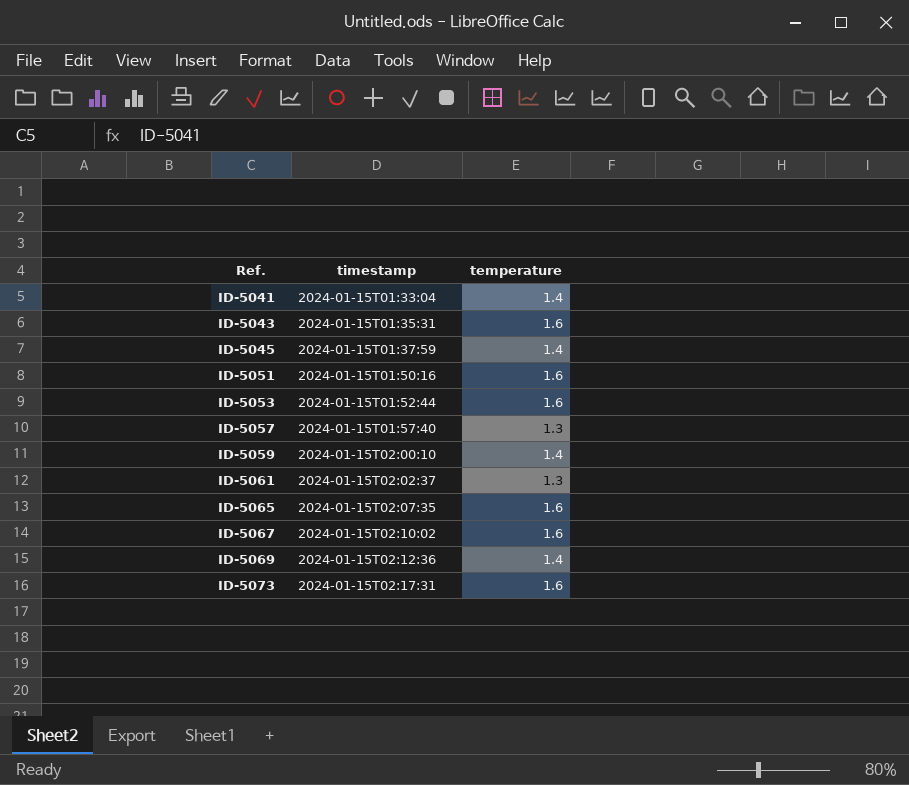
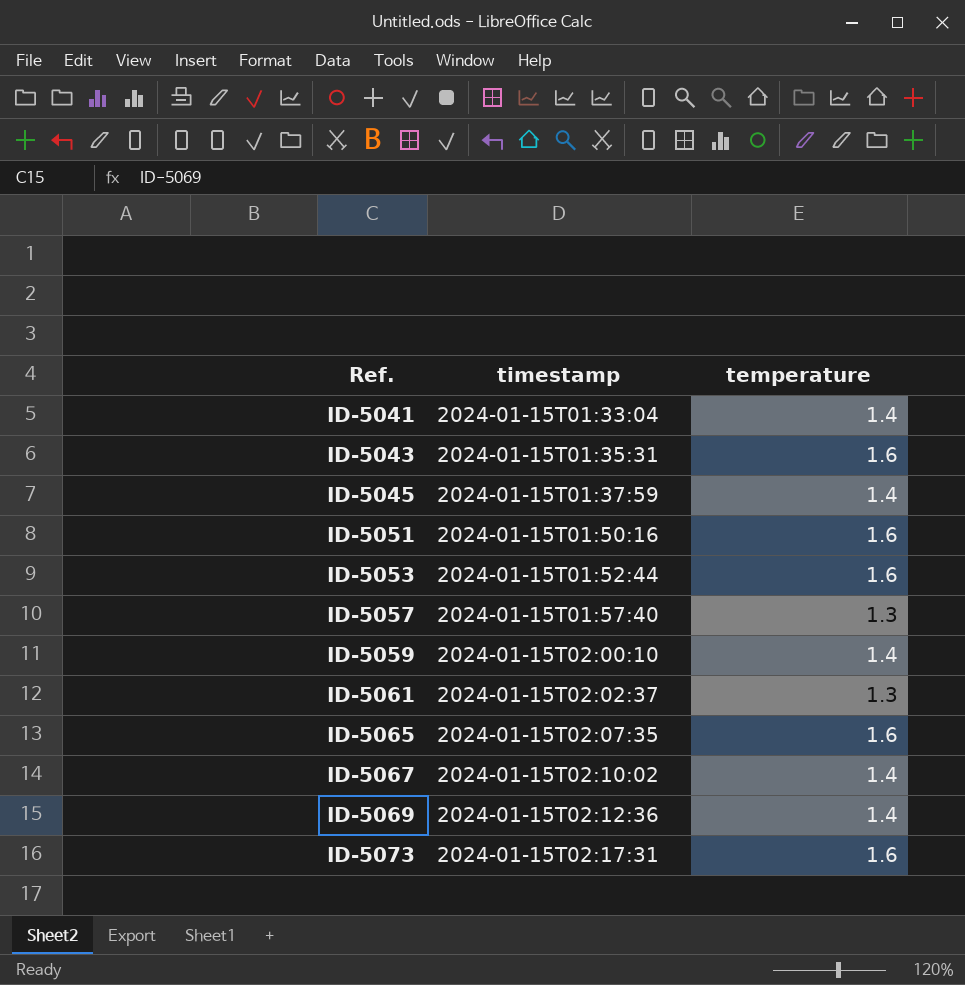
ID-5067 | temperature: 1.6 -> 1.4

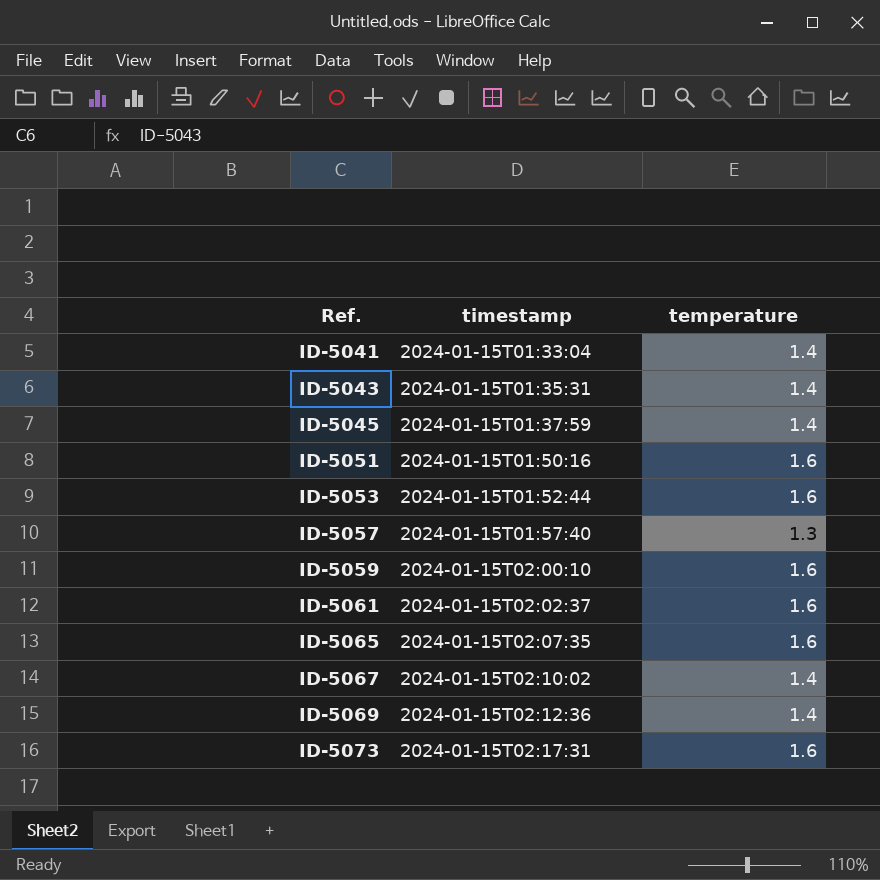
ID-5043 | temperature: 1.6 -> 1.4
ID-5059 | temperature: 1.4 -> 1.6
ID-5061 | temperature: 1.3 -> 1.6

